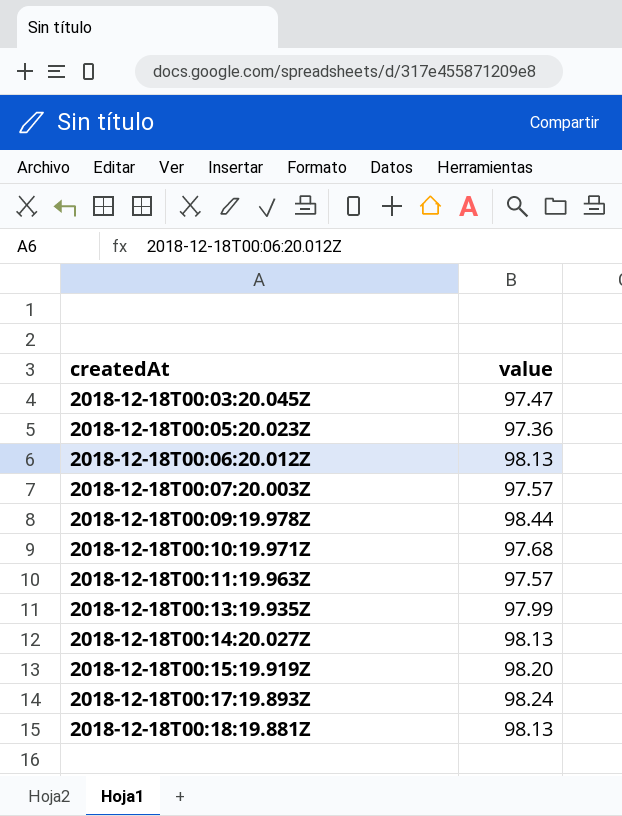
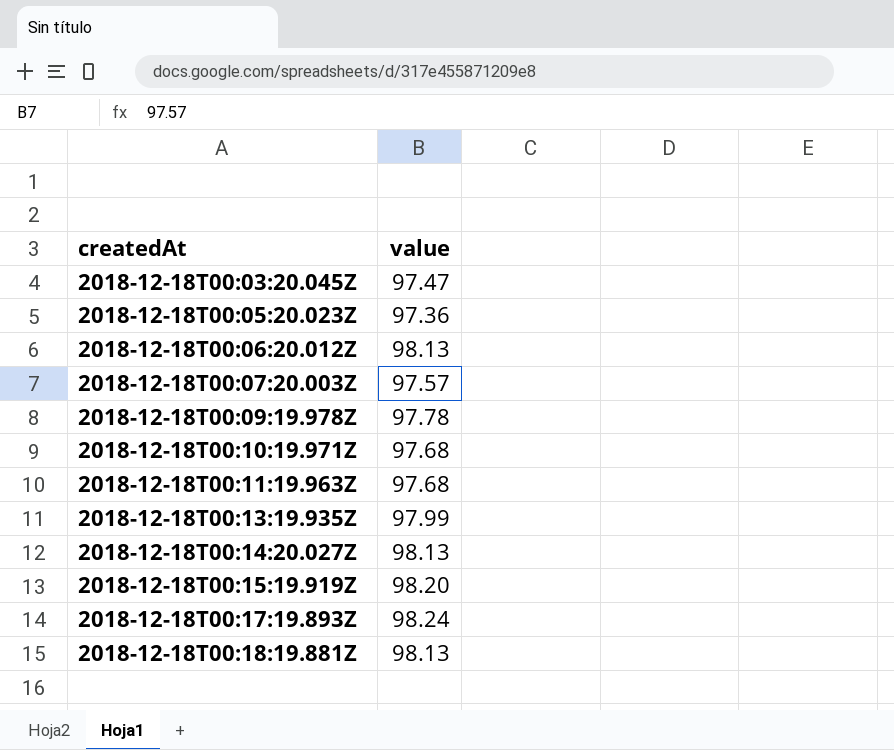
2018-12-18T00:09:19.978Z | value: 98.44 -> 97.78
2018-12-18T00:11:19.963Z | value: 97.57 -> 97.68

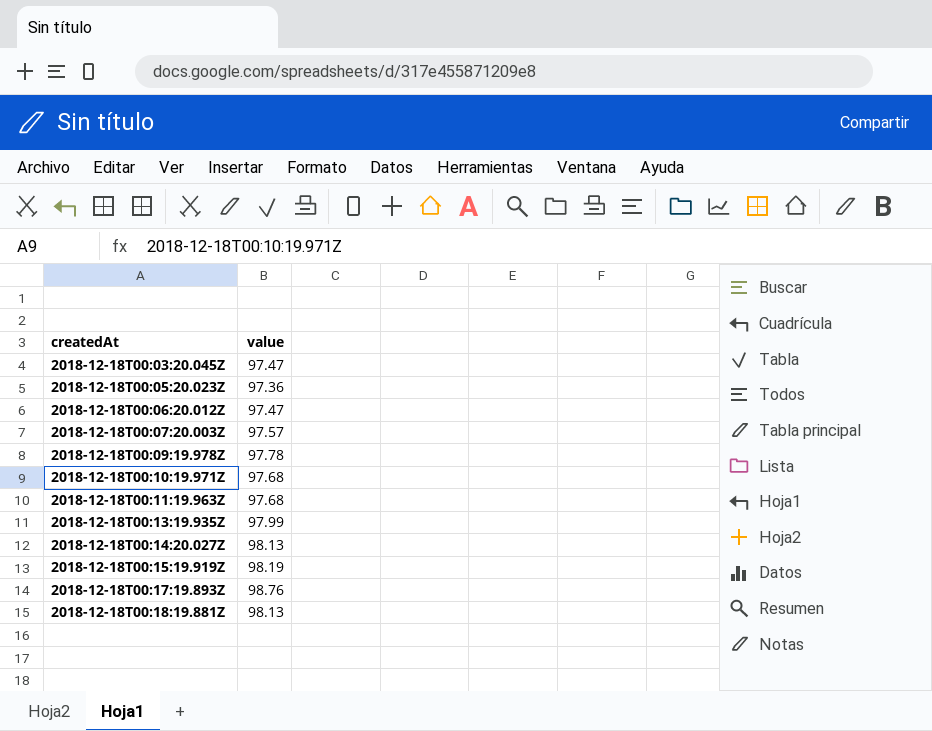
2018-12-18T00:06:20.012Z | value: 98.13 -> 97.47
2018-12-18T00:15:19.919Z | value: 98.20 -> 98.19
2018-12-18T00:17:19.893Z | value: 98.24 -> 98.76

